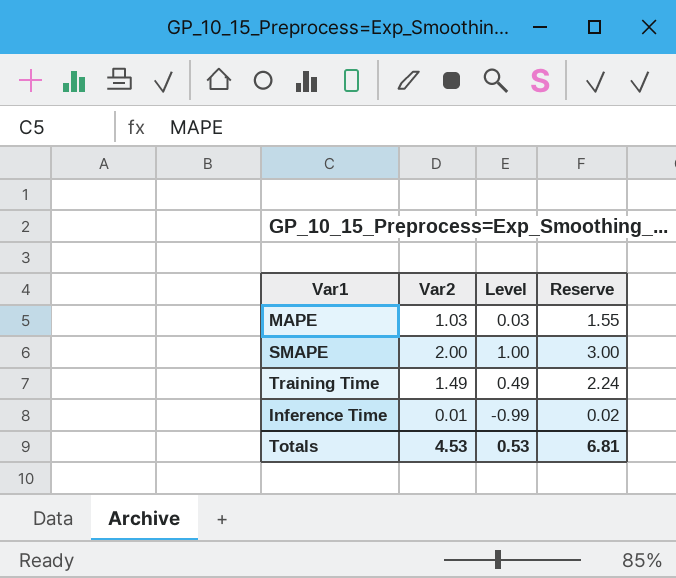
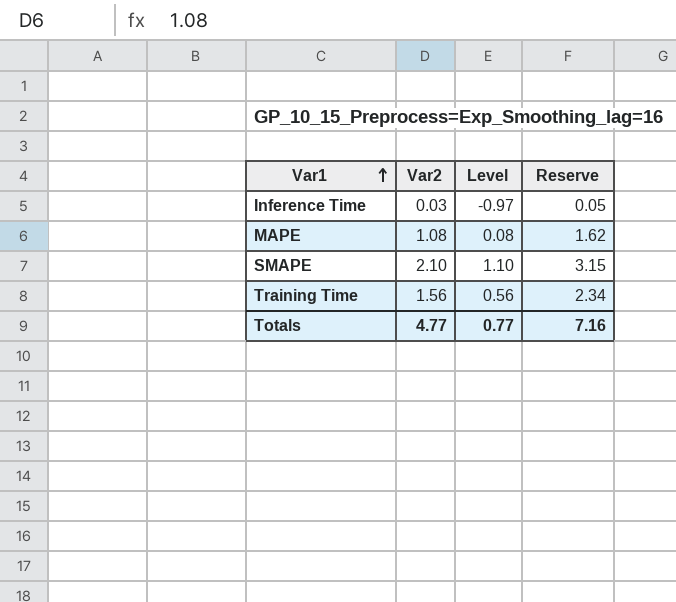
row order: none -> Var1 ascending
Inference Time | Var2: 0.01 -> 0.03
Inference Time | Level: -0.99 -> -0.97
Inference Time | Reserve: 0.02 -> 0.05
MAPE | Var2: 1.03 -> 1.08
MAPE | Level: 0.03 -> 0.08
MAPE | Reserve: 1.55 -> 1.62
SMAPE | Var2: 2.00 -> 2.10
SMAPE | Level: 1.00 -> 1.10
SMAPE | Reserve: 3.00 -> 3.15
Training Time | Var2: 1.49 -> 1.56
Training Time | Level: 0.49 -> 0.56
Training Time | Reserve: 2.24 -> 2.34
Totals | Var2: 4.53 -> 4.77
Totals | Level: 0.53 -> 0.77
Totals | Reserve: 6.81 -> 7.16

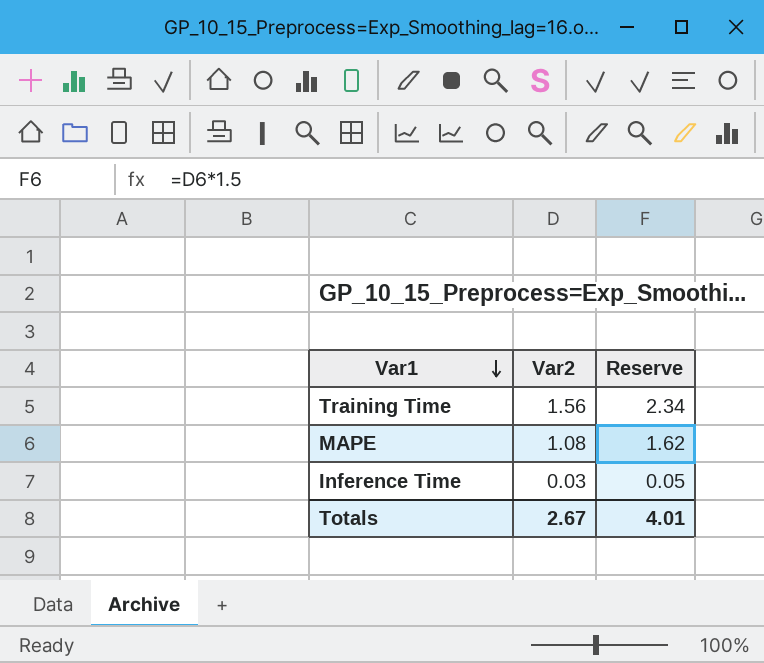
row order: Var1 ascending -> Var1 descending
column Level | formula: [Var2] - 1 -> none
row SMAPE: 2.10 | 1.10 | 3.15 -> none
Totals | Var2: 4.77 -> 2.67
Totals | Reserve: 7.16 -> 4.01

